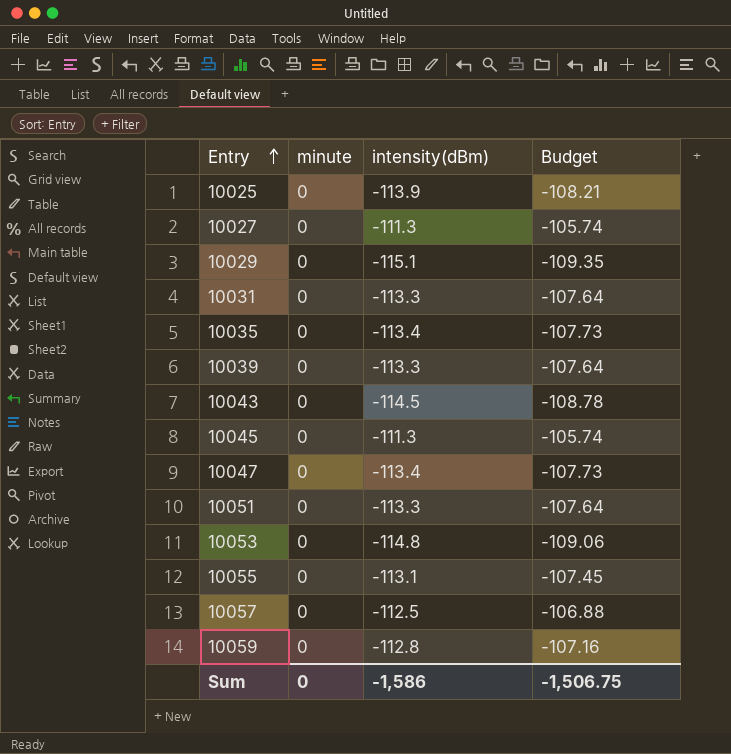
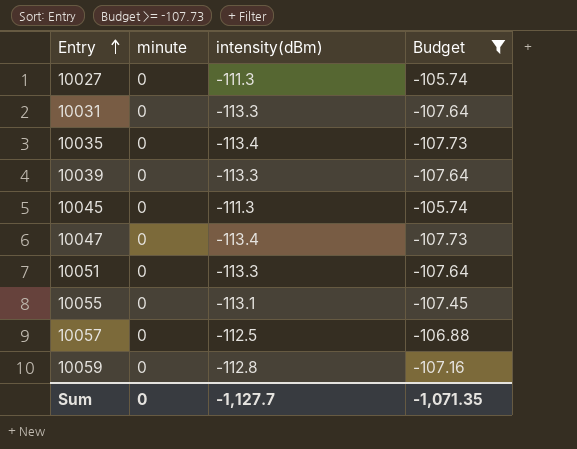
filter: none -> Budget >= -107.73
Sum | intensity(dBm): -1,586 -> -1,127.7
Sum | Budget: -1,506.75 -> -1,071.35

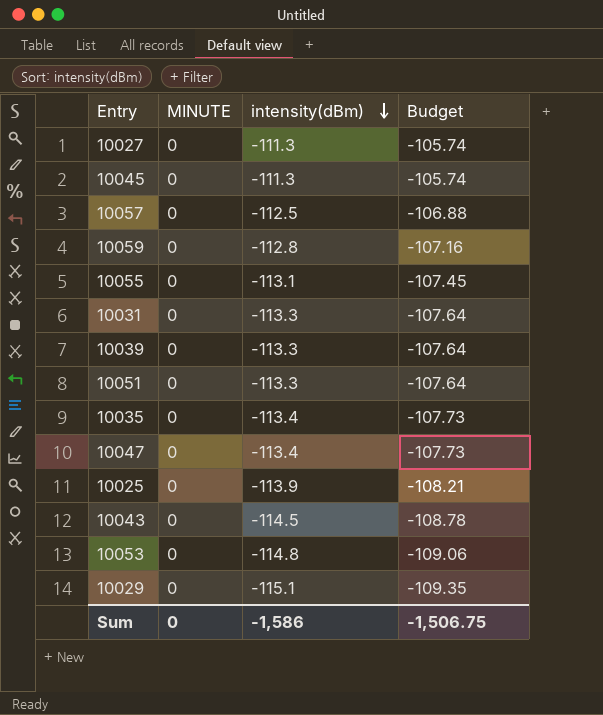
filter: Budget >= -107.73 -> none
row order: Entry ascending -> intensity(dBm) descending
column name: minute -> MINUTE
Sum | intensity(dBm): -1,127.7 -> -1,586
Sum | Budget: -1,071.35 -> -1,506.75

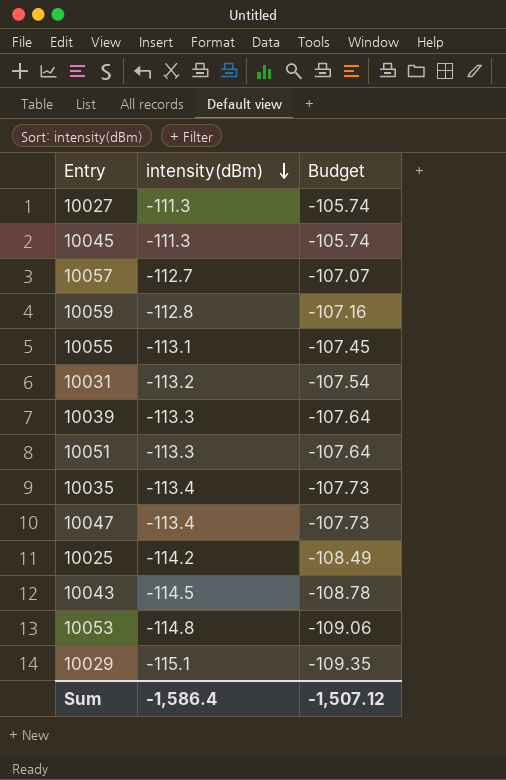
column MINUTE | position: 2 -> none
10057 | intensity(dBm): -112.5 -> -112.7
10057 | Budget: -106.88 -> -107.07
10031 | intensity(dBm): -113.3 -> -113.2
10031 | Budget: -107.64 -> -107.54
10025 | intensity(dBm): -113.9 -> -114.2
10025 | Budget: -108.21 -> -108.49
Sum | intensity(dBm): -1,586 -> -1,586.4
Sum | Budget: -1,506.75 -> -1,507.12

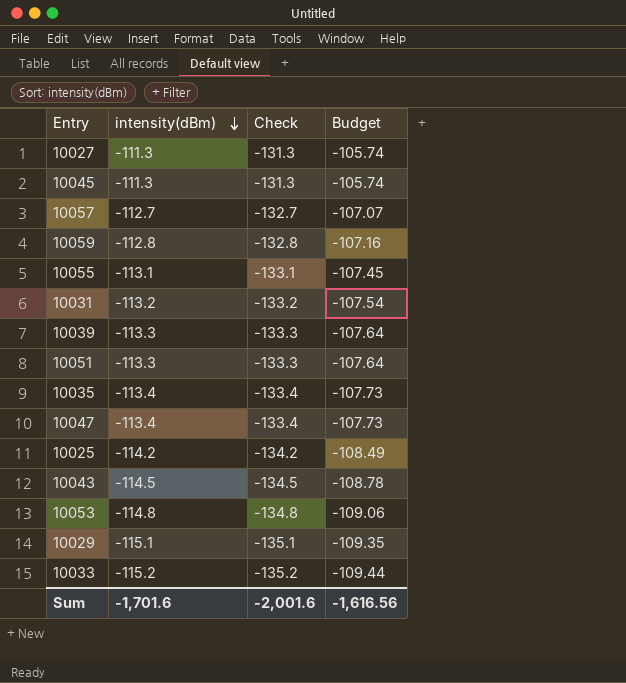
column Check | formula: none -> [intensity(dBm)] - 20
row 10033: none -> -115.2 | -135.2 | -109.44
Sum | intensity(dBm): -1,586.4 -> -1,701.6
Sum | Budget: -1,507.12 -> -1,616.56

